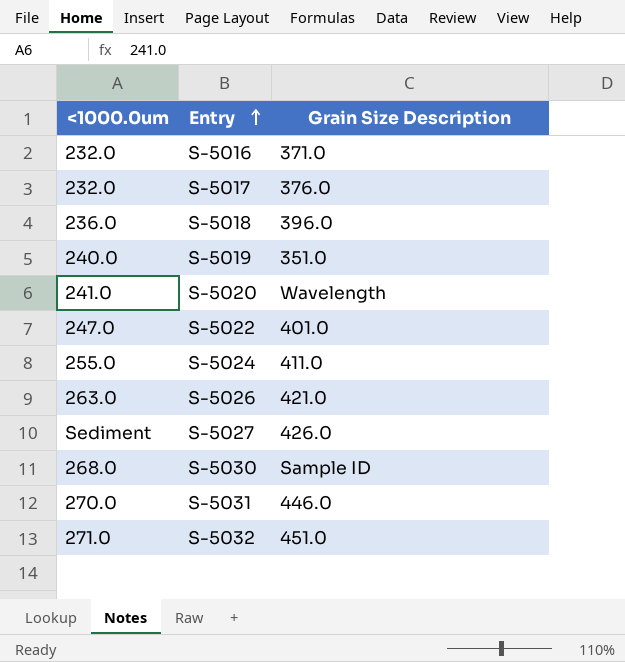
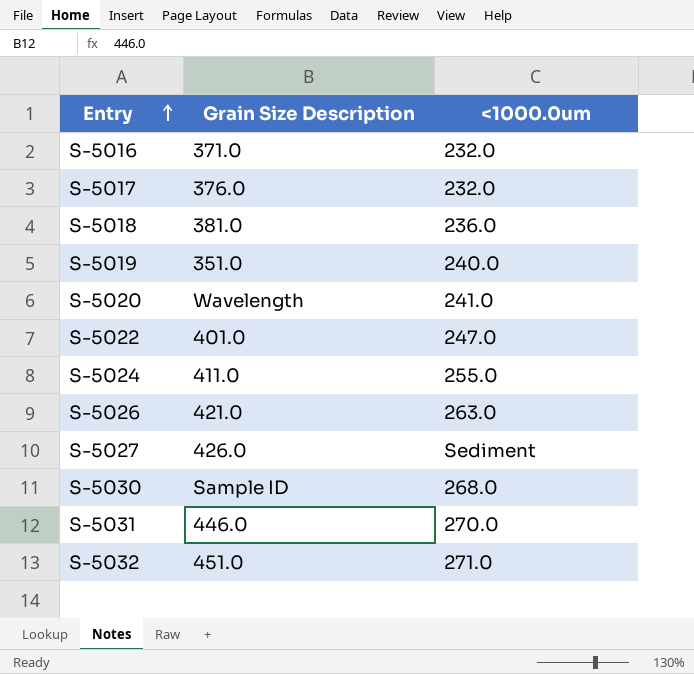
column <1000.0um | position: 1 -> 3
S-5018 | Grain Size Description: 396.0 -> 381.0

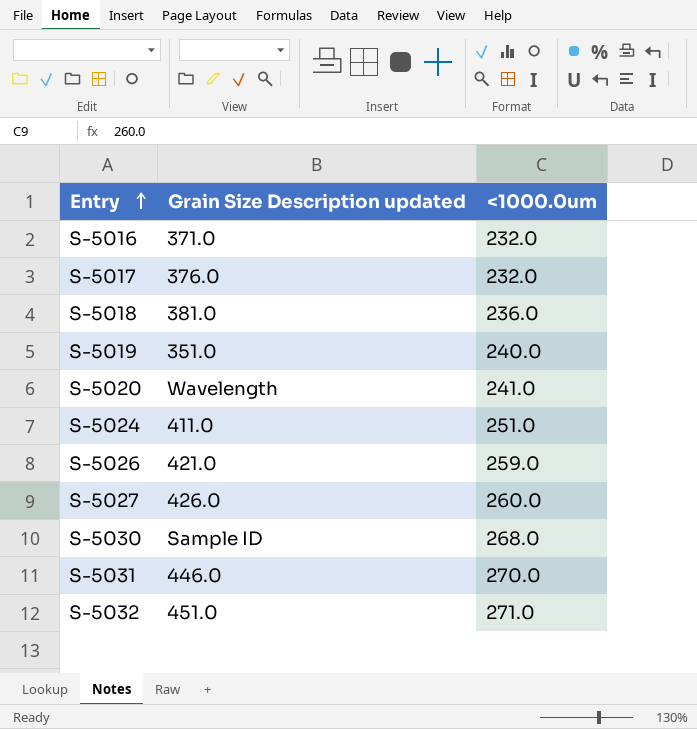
column name: Grain Size Description -> Grain Size Description updated
row S-5022: 401.0 | 247.0 -> none
S-5024 | <1000.0um: 255.0 -> 251.0
S-5026 | <1000.0um: 263.0 -> 259.0
S-5027 | <1000.0um: Sediment -> 260.0

